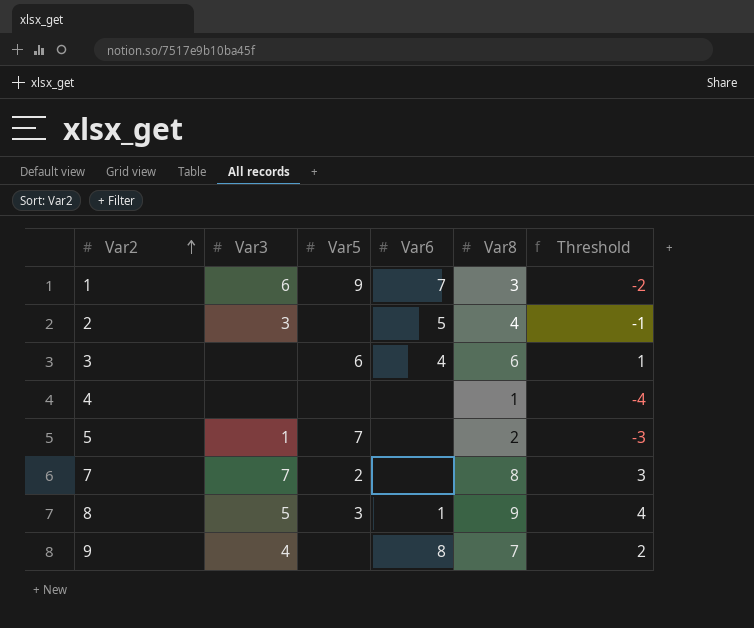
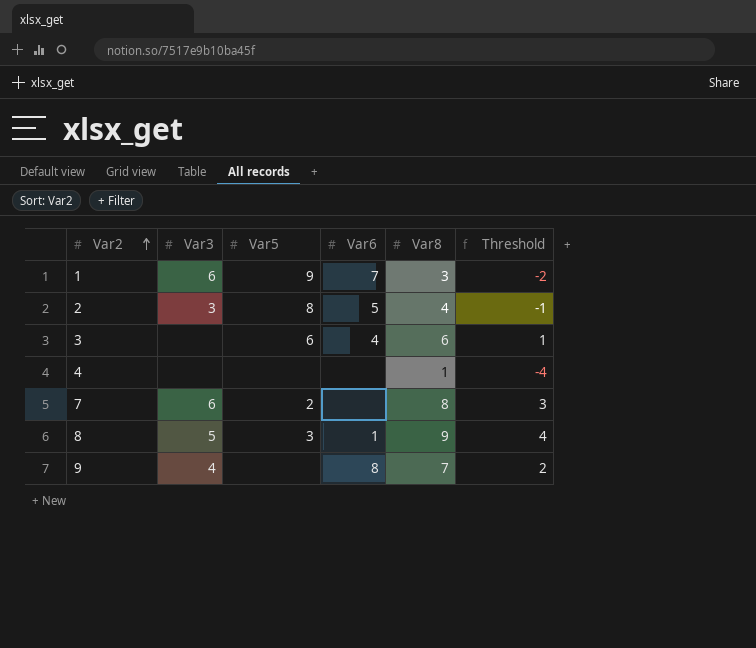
row 5: 1 | 7 | none | 2 | -3 -> none
2 | Var5: none -> 8
7 | Var3: 7 -> 6

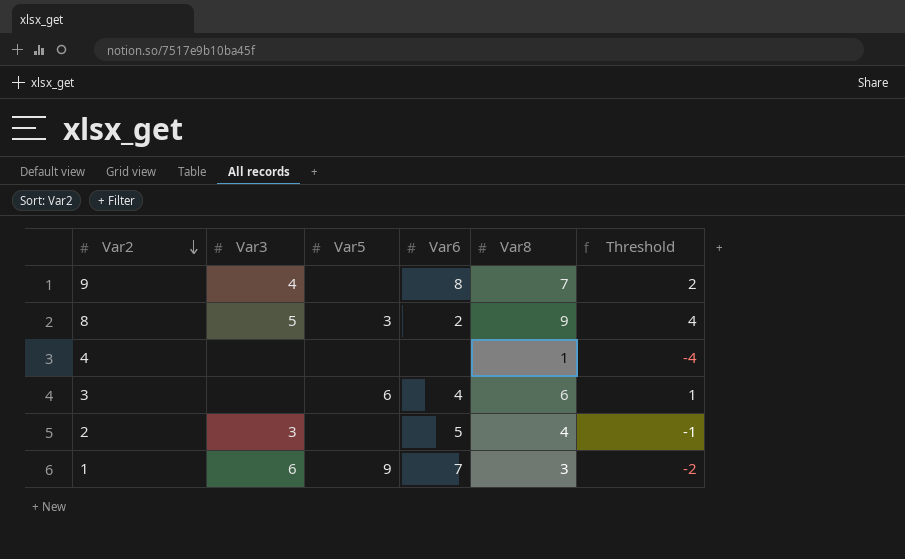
row order: Var2 ascending -> Var2 descending
row 7: 6 | 2 | none | 8 | 3 -> none
8 | Var6: 1 -> 2
2 | Var5: 8 -> none

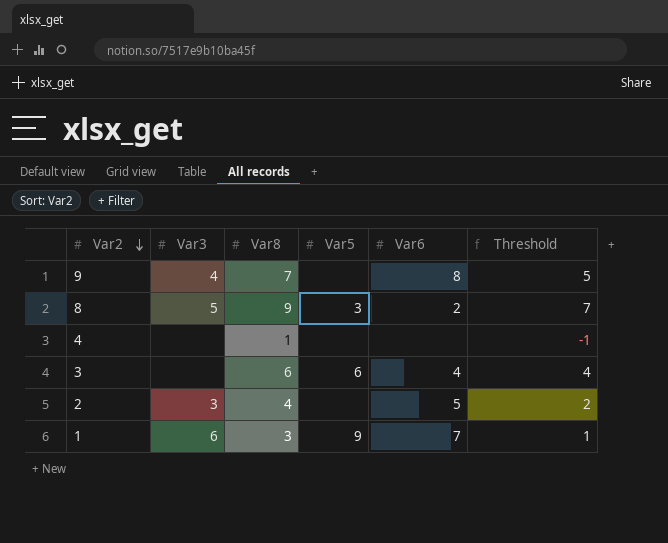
column Var8 | position: 5 -> 3
column Threshold | formula: [Var8] - 5 -> [Var8] - 2

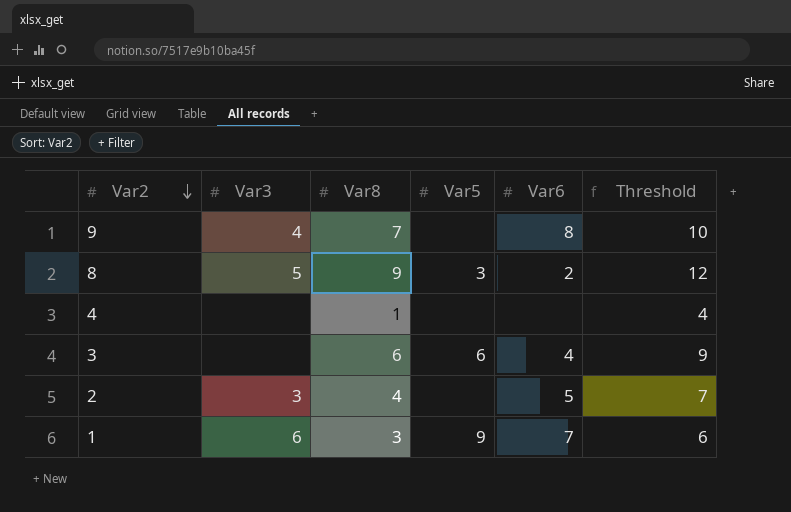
column Threshold | formula: [Var8] - 2 -> [Var8] + 3

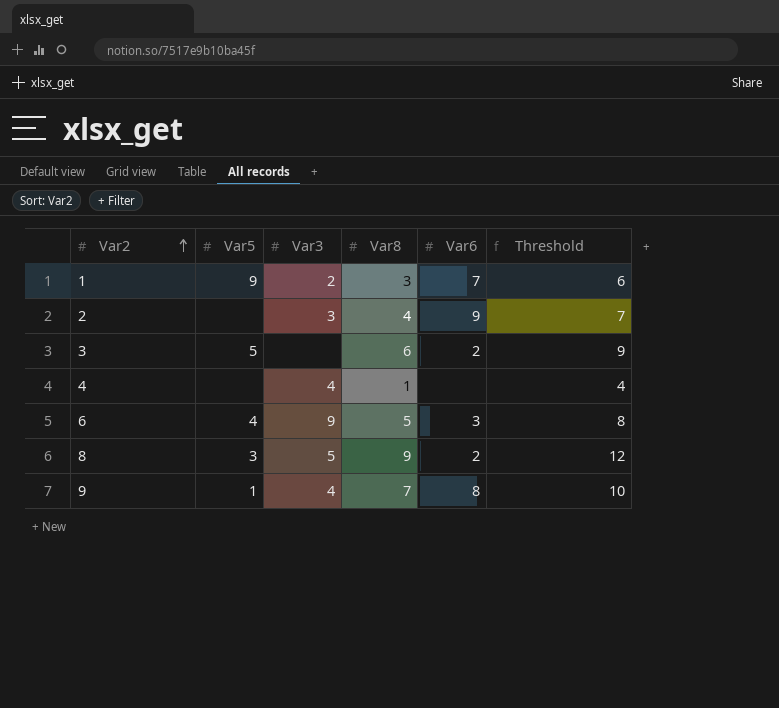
row order: Var2 descending -> Var2 ascending
column Var5 | position: 4 -> 2
1 | Var3: 6 -> 2
2 | Var6: 5 -> 9
3 | Var5: 6 -> 5
3 | Var6: 4 -> 2
4 | Var3: none -> 4
row 6: none -> 4 | 9 | 5 | 3 | 8
9 | Var5: none -> 1

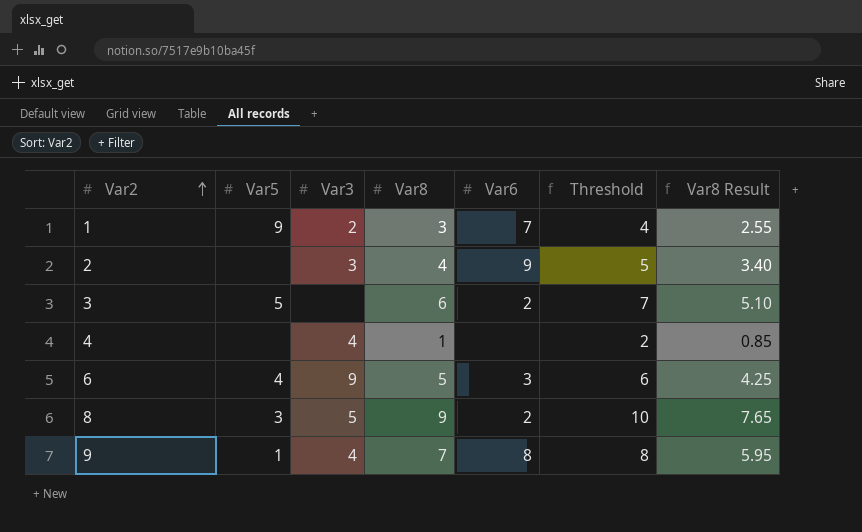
column Threshold | formula: [Var8] + 3 -> [Var8] + 1
column Var8 Result | formula: none -> [Var8] * 0.85

